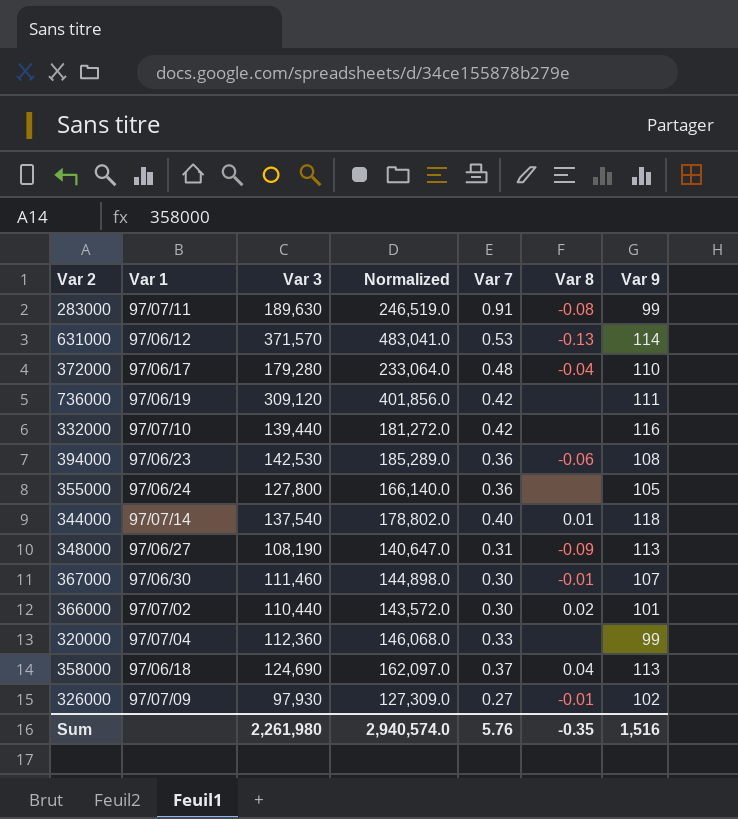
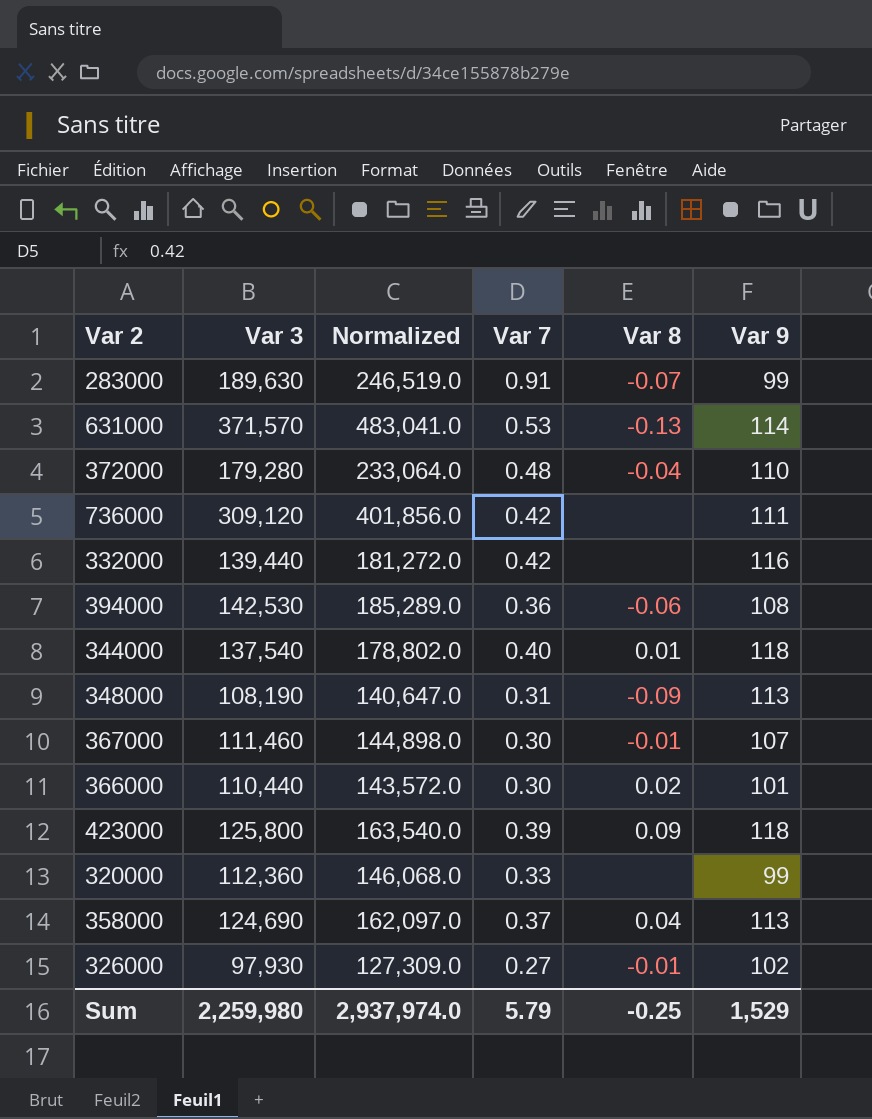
column Var 1 | position: 2 -> none
row 355000: 97/06/24 | 127,800 | 166,140.0 | 0.36 | none | 105 -> none
283000 | Var 8: -0.08 -> -0.07
row 423000: none -> 125,800 | 163,540.0 | 0.39 | 0.09 | 118
Sum | Var 3: 2,261,980 -> 2,259,980
Sum | Normalized: 2,940,574.0 -> 2,937,974.0
Sum | Var 7: 5.76 -> 5.79
Sum | Var 8: -0.35 -> -0.25
Sum | Var 9: 1,516 -> 1,529

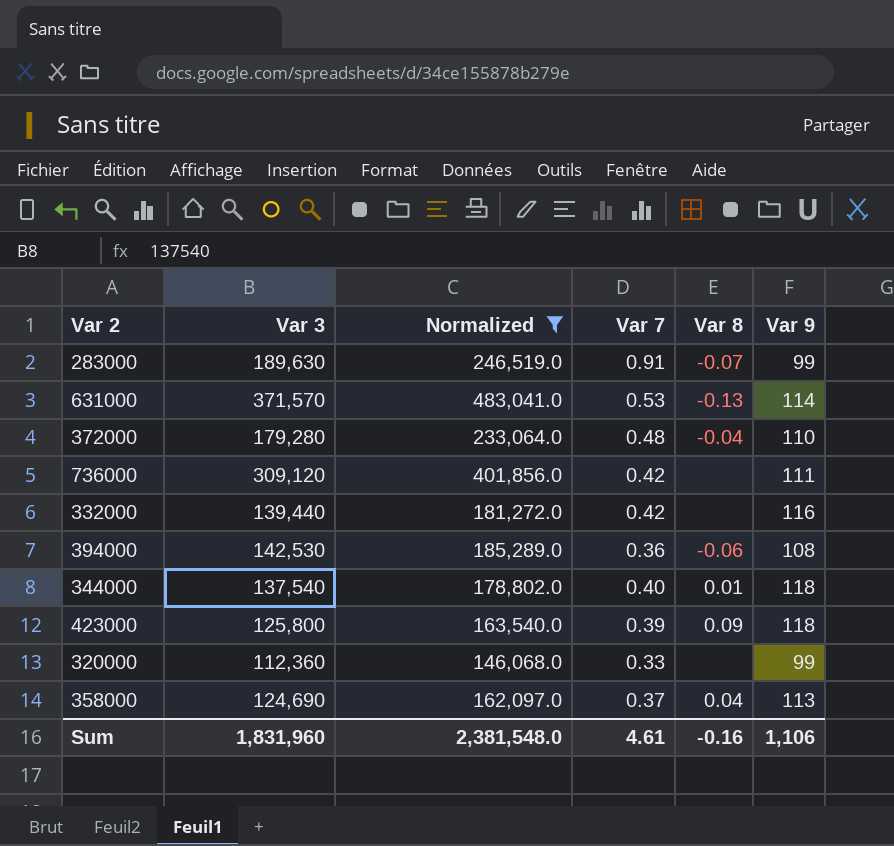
filter: none -> Normalized >= 146,068.0
Sum | Var 3: 2,259,980 -> 1,831,960
Sum | Normalized: 2,937,974.0 -> 2,381,548.0
Sum | Var 7: 5.79 -> 4.61
Sum | Var 8: -0.25 -> -0.16
Sum | Var 9: 1,529 -> 1,106

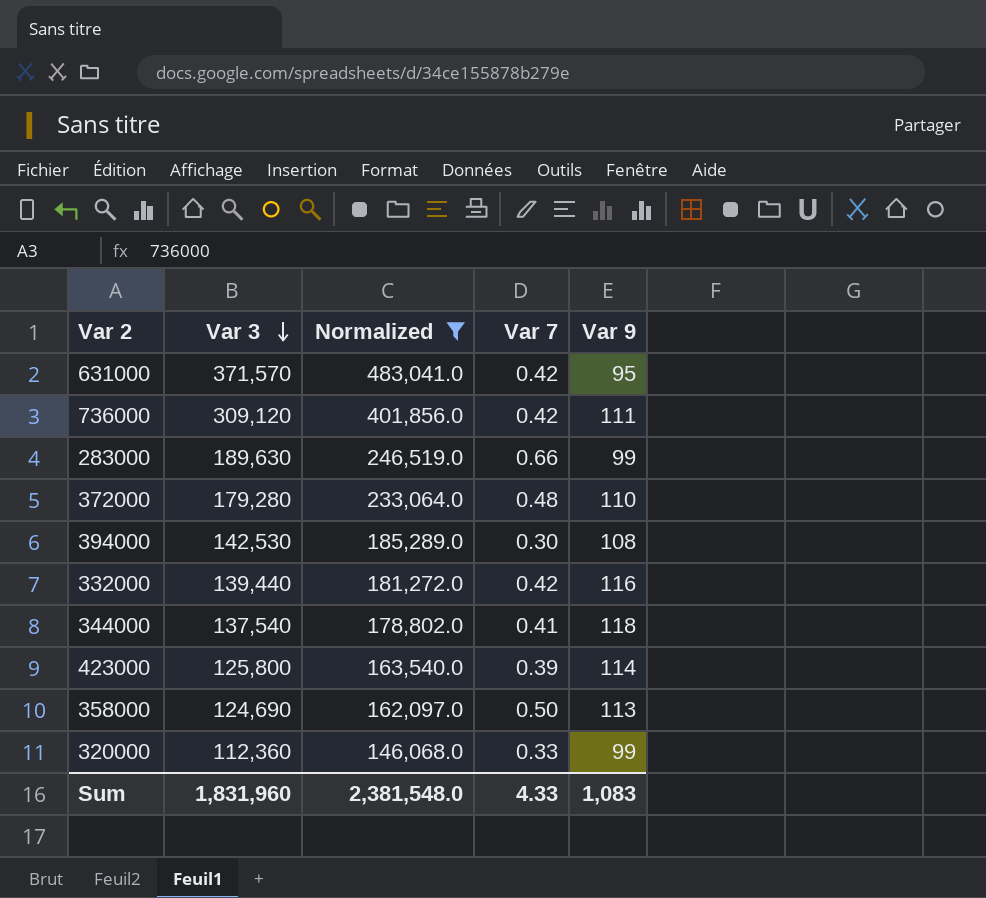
row order: none -> Var 3 descending
column Var 8 | position: 5 -> none
631000 | Var 7: 0.53 -> 0.42
631000 | Var 9: 114 -> 95
283000 | Var 7: 0.91 -> 0.66
394000 | Var 7: 0.36 -> 0.30
344000 | Var 7: 0.40 -> 0.41
423000 | Var 9: 118 -> 114
358000 | Var 7: 0.37 -> 0.50
Sum | Var 7: 4.61 -> 4.33
Sum | Var 9: 1,106 -> 1,083

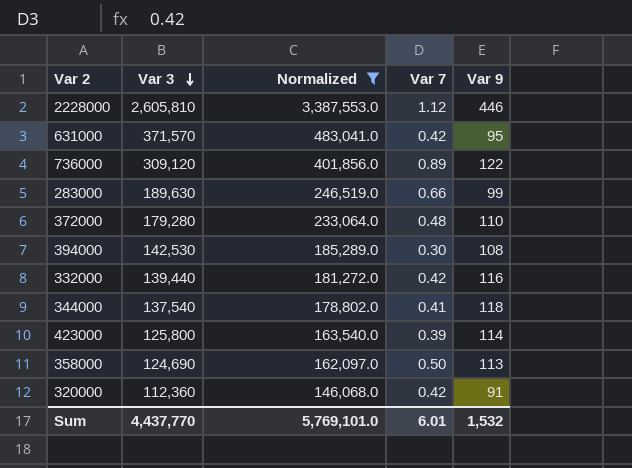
row 2228000: none -> 2,605,810 | 3,387,553.0 | 1.12 | 446
736000 | Var 7: 0.42 -> 0.89
736000 | Var 9: 111 -> 122
320000 | Var 7: 0.33 -> 0.42
320000 | Var 9: 99 -> 91
Sum | Var 3: 1,831,960 -> 4,437,770
Sum | Normalized: 2,381,548.0 -> 5,769,101.0
Sum | Var 7: 4.33 -> 6.01
Sum | Var 9: 1,083 -> 1,532

